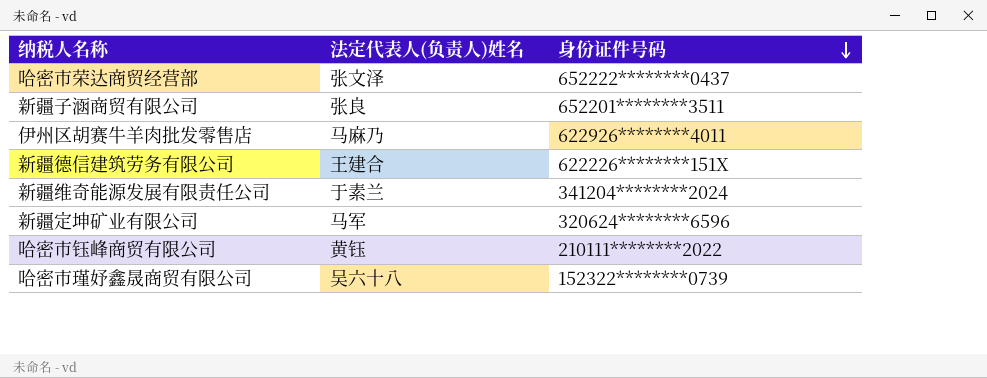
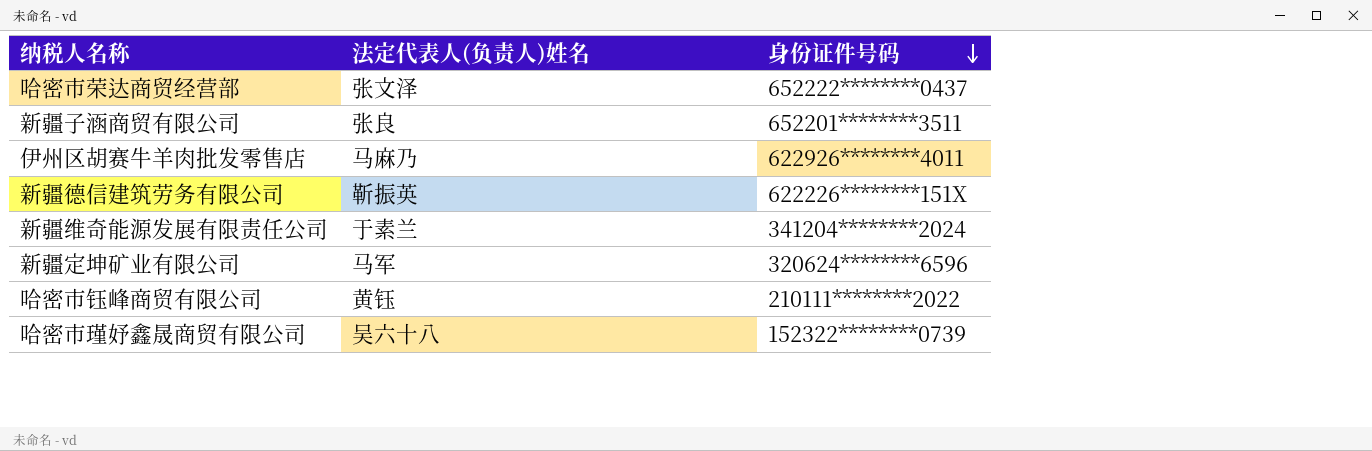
新疆德信建筑劳务有限公司 | 法定代表人(负责人)姓名: 王建合 -> 靳振英

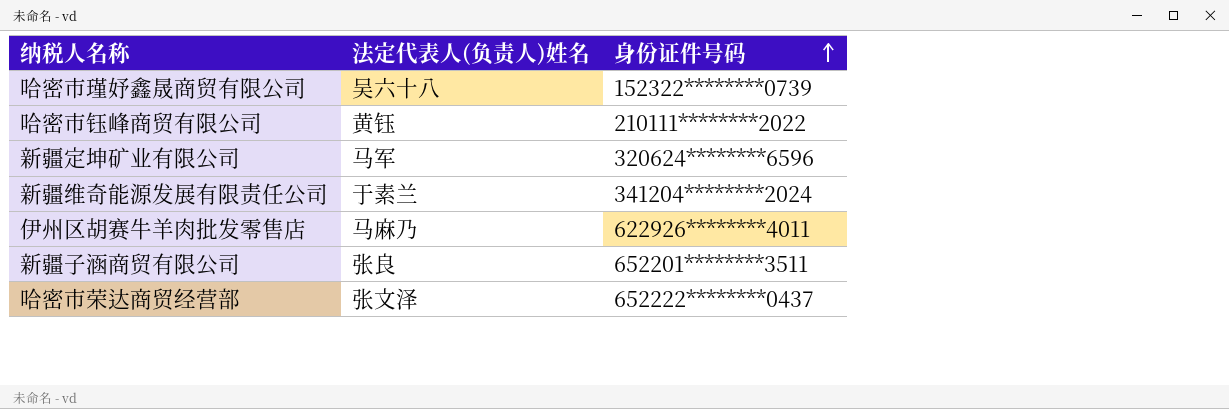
row order: 身份证件号码 descending -> 身份证件号码 ascending
row 新疆德信建筑劳务有限公司: 靳振英 | 622226********151X -> none

